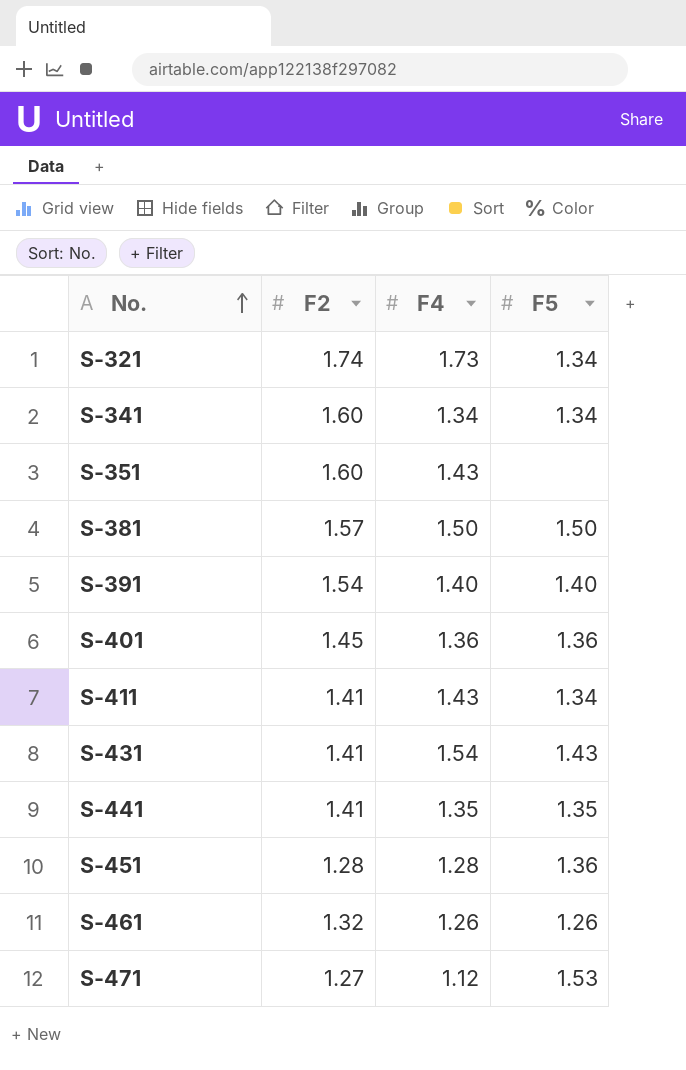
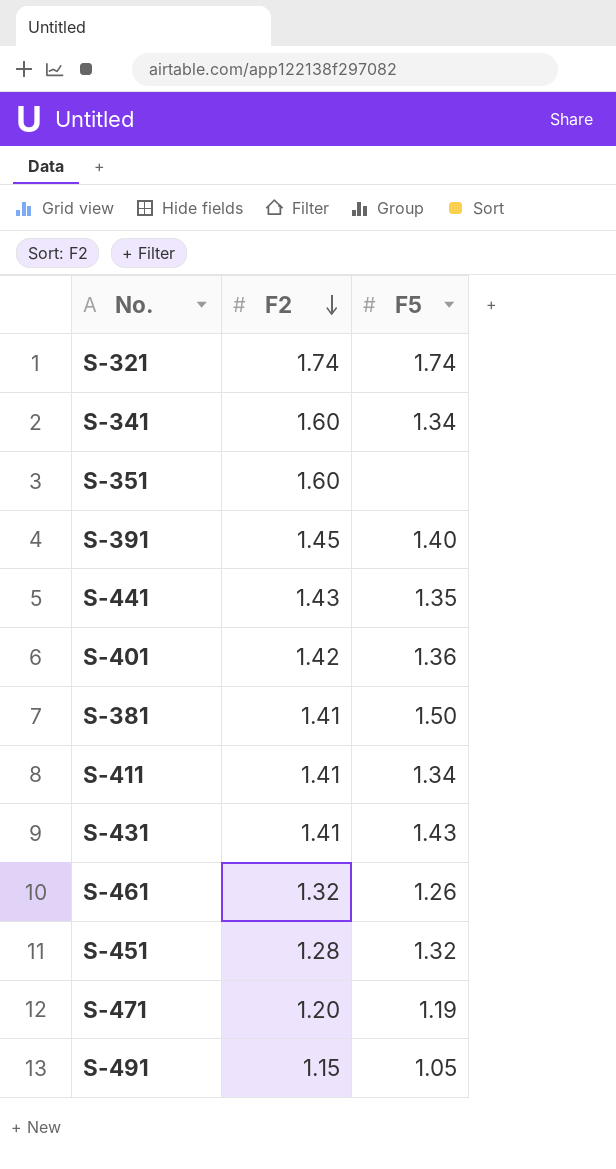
row order: No. ascending -> F2 descending
column F4 | position: 3 -> none
S-321 | F5: 1.34 -> 1.74
S-391 | F2: 1.54 -> 1.45
S-441 | F2: 1.41 -> 1.43
S-401 | F2: 1.45 -> 1.42
S-381 | F2: 1.57 -> 1.41
S-451 | F5: 1.36 -> 1.32
S-471 | F2: 1.27 -> 1.20
S-471 | F5: 1.53 -> 1.19
row S-491: none -> 1.15 | 1.05

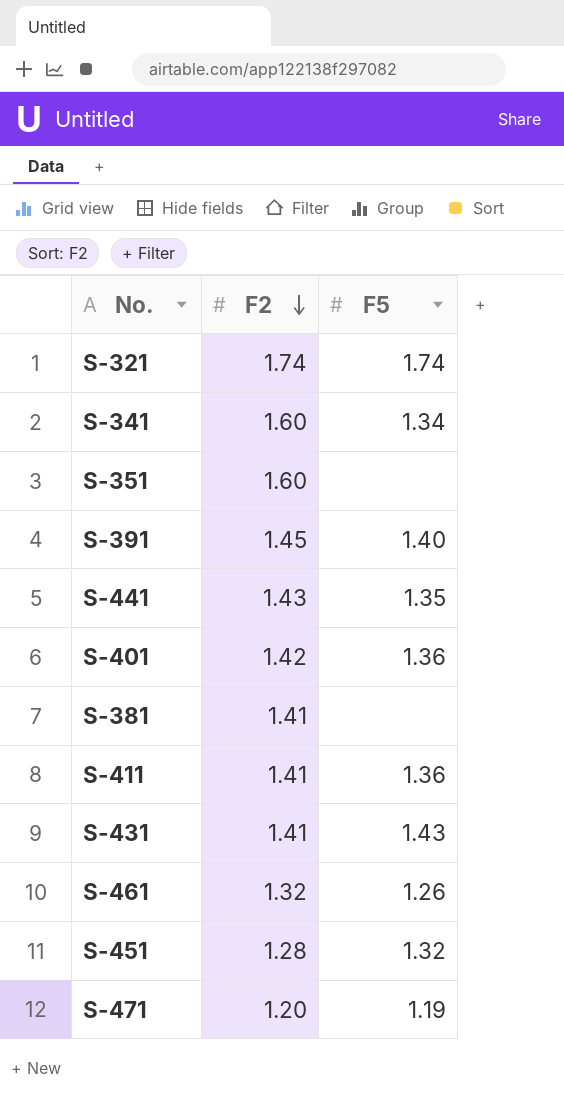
row S-491: 1.15 | 1.05 -> none
S-381 | F5: 1.50 -> none
S-411 | F5: 1.34 -> 1.36

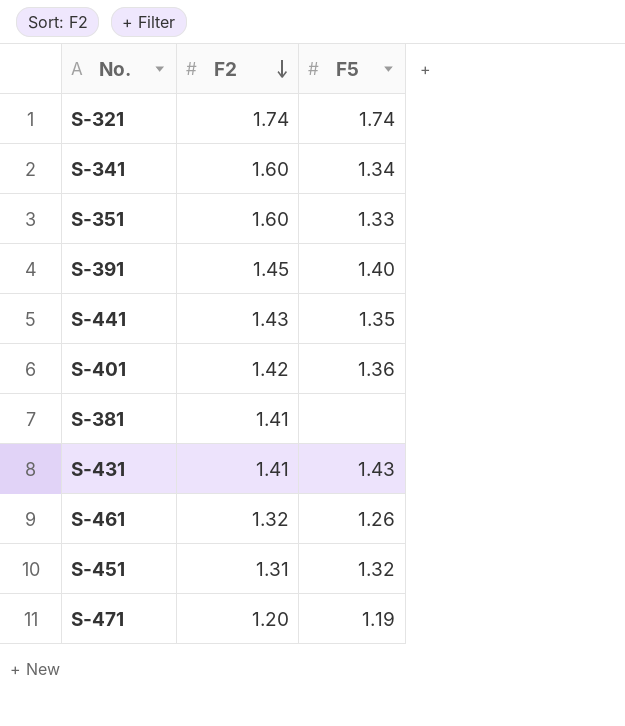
row S-411: 1.41 | 1.36 -> none
S-351 | F5: none -> 1.33
S-451 | F2: 1.28 -> 1.31

